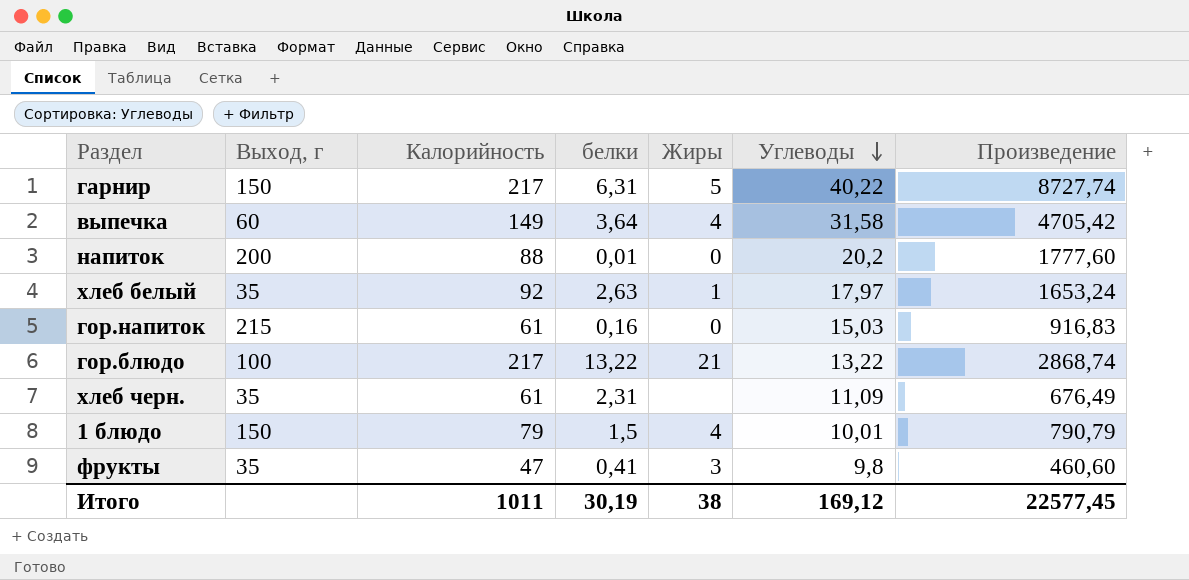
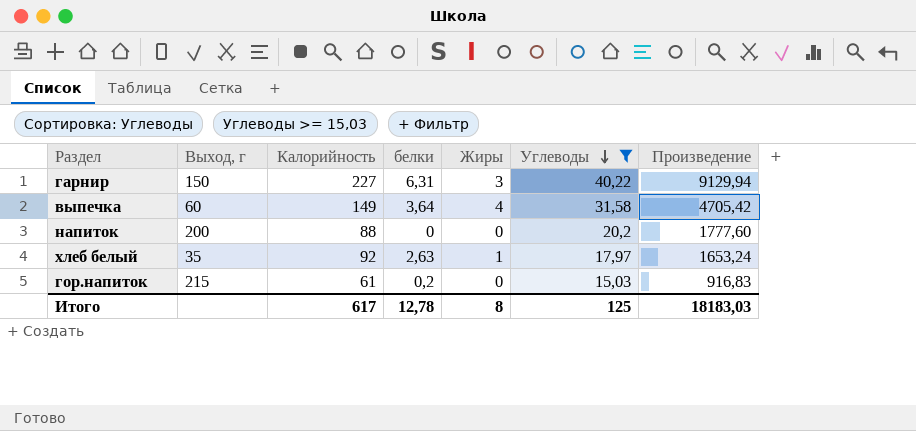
filter: none -> Углеводы >= 15,03
гарнир | Калорийность: 217 -> 227
гарнир | Жиры: 5 -> 3
гарнир | Произведение: 8727,74 -> 9129,94
напиток | белки: 0,01 -> 0
гор.напиток | белки: 0,16 -> 0,2
Итого | Калорийность: 1011 -> 617
Итого | белки: 30,19 -> 12,78
Итого | Жиры: 38 -> 8
Итого | Углеводы: 169,12 -> 125
Итого | Произведение: 22577,45 -> 18183,03

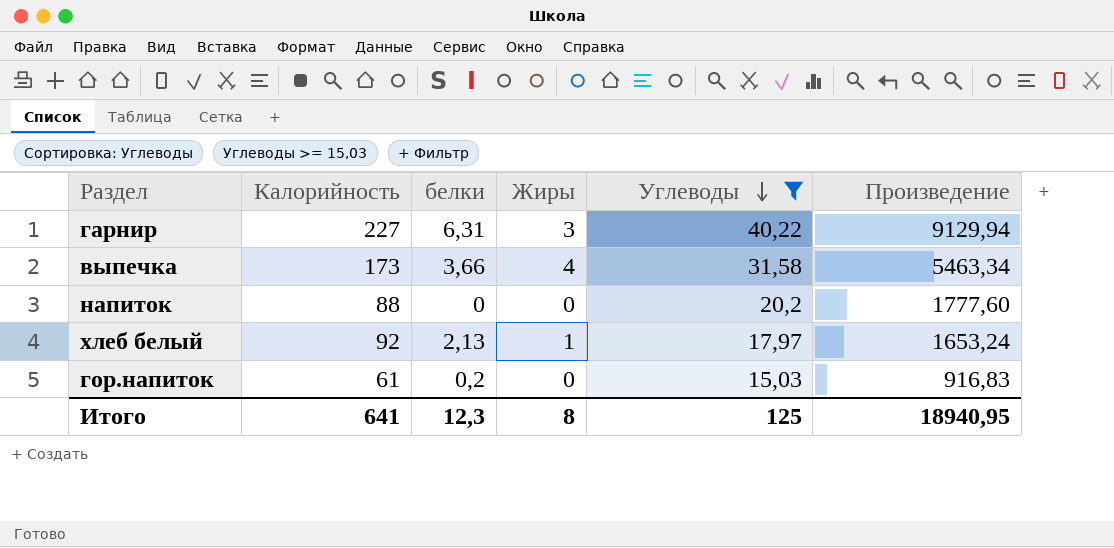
column Выход, г | position: 2 -> none
выпечка | Калорийность: 149 -> 173
выпечка | белки: 3,64 -> 3,66
выпечка | Произведение: 4705,42 -> 5463,34
хлеб белый | белки: 2,63 -> 2,13
Итого | Калорийность: 617 -> 641
Итого | белки: 12,78 -> 12,3
Итого | Произведение: 18183,03 -> 18940,95

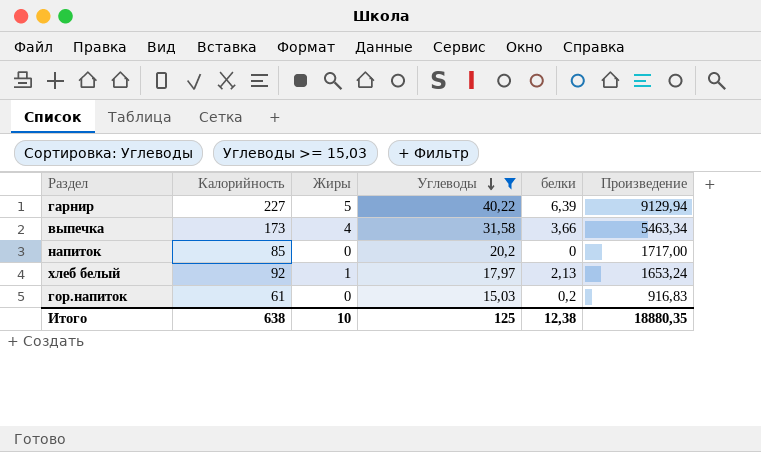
column белки | position: 3 -> 5
гарнир | Жиры: 3 -> 5
гарнир | белки: 6,31 -> 6,39
напиток | Калорийность: 88 -> 85
напиток | Произведение: 1777,60 -> 1717,00
Итого | Калорийность: 641 -> 638
Итого | Жиры: 8 -> 10
Итого | белки: 12,3 -> 12,38
Итого | Произведение: 18940,95 -> 18880,35

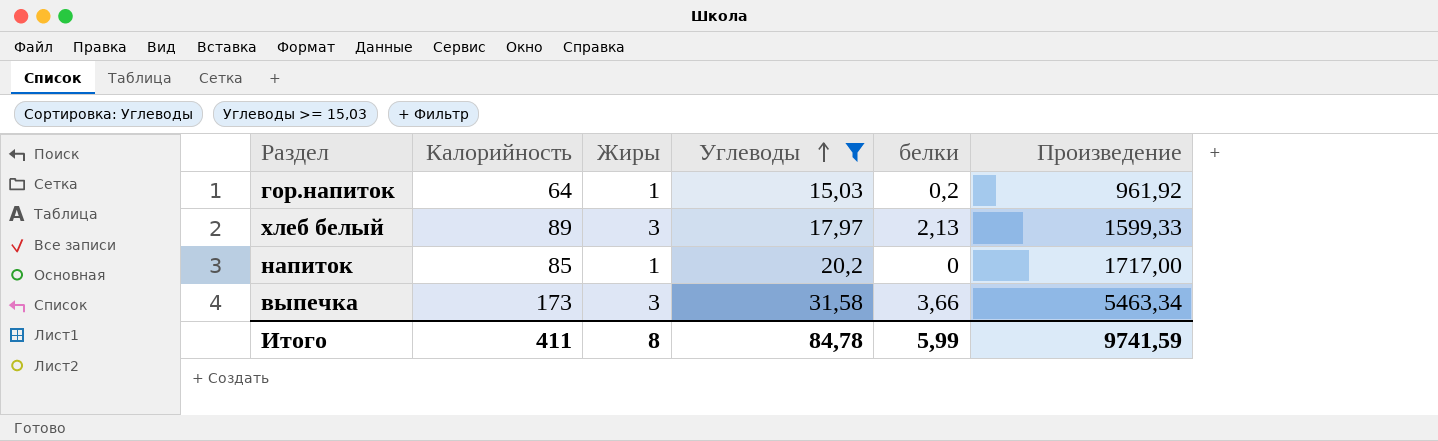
row order: Углеводы descending -> Углеводы ascending
row гарнир: 227 | 5 | 40,22 | 6,39 | 9129,94 -> none
гор.напиток | Калорийность: 61 -> 64
гор.напиток | Жиры: 0 -> 1
гор.напиток | Произведение: 916,83 -> 961,92
хлеб белый | Калорийность: 92 -> 89
хлеб белый | Жиры: 1 -> 3
хлеб белый | Произведение: 1653,24 -> 1599,33
напиток | Жиры: 0 -> 1
выпечка | Жиры: 4 -> 3
Итого | Калорийность: 638 -> 411
Итого | Жиры: 10 -> 8
Итого | Углеводы: 125 -> 84,78
Итого | белки: 12,38 -> 5,99
Итого | Произведение: 18880,35 -> 9741,59

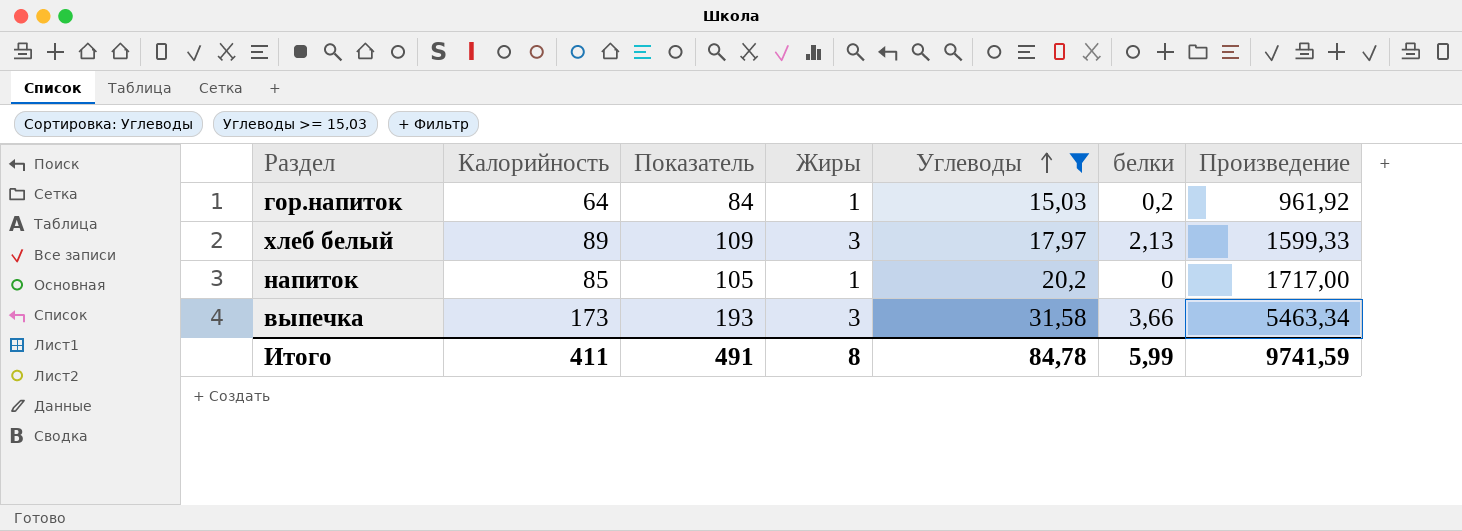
column Показатель | formula: none -> [Калорийность] + 20

